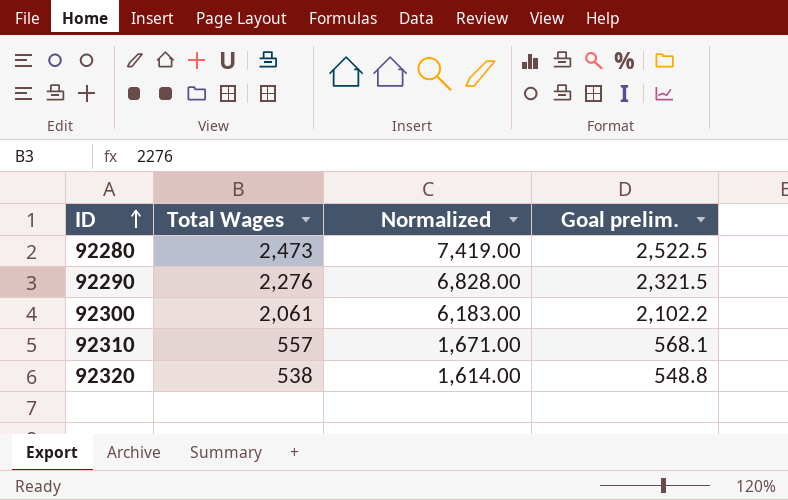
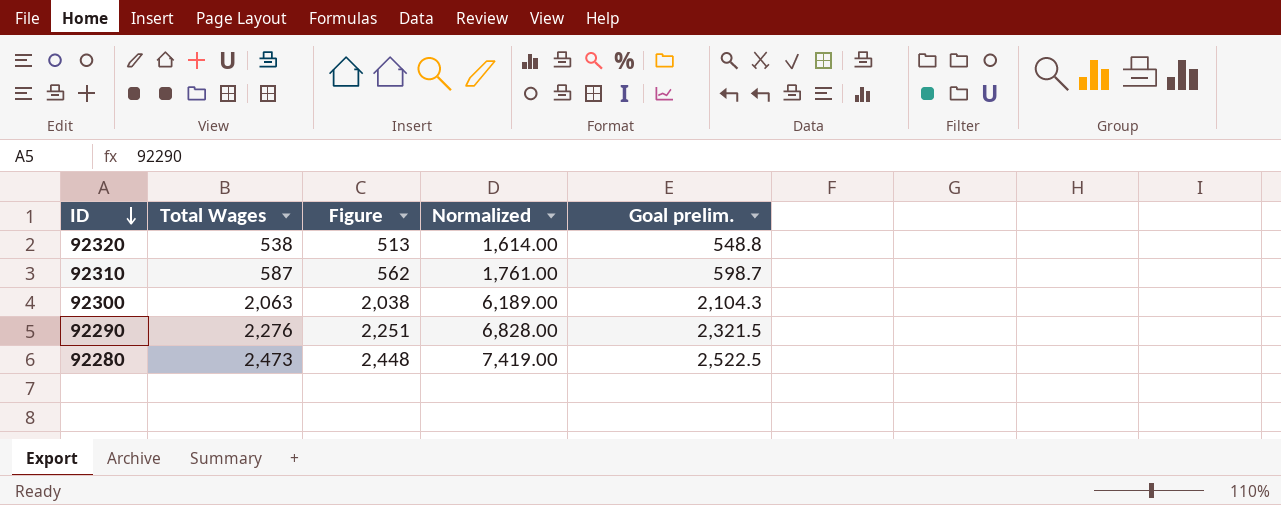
row order: ID ascending -> ID descending
column Figure | formula: none -> [Total Wages] - 25
92310 | Total Wages: 557 -> 587
92310 | Normalized: 1,671.00 -> 1,761.00
92310 | Goal prelim.: 568.1 -> 598.7
92300 | Total Wages: 2,061 -> 2,063
92300 | Normalized: 6,183.00 -> 6,189.00
92300 | Goal prelim.: 2,102.2 -> 2,104.3

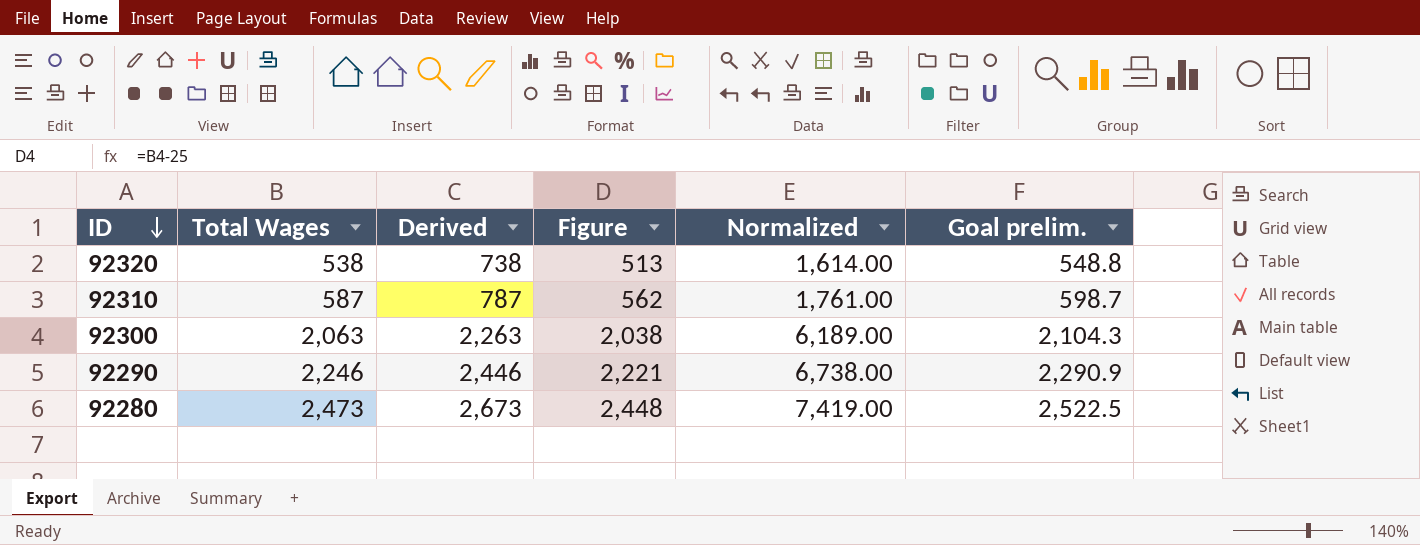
column Derived | formula: none -> [Total Wages] + 200
92290 | Total Wages: 2,276 -> 2,246
92290 | Figure: 2,251 -> 2,221
92290 | Normalized: 6,828.00 -> 6,738.00
92290 | Goal prelim.: 2,321.5 -> 2,290.9

